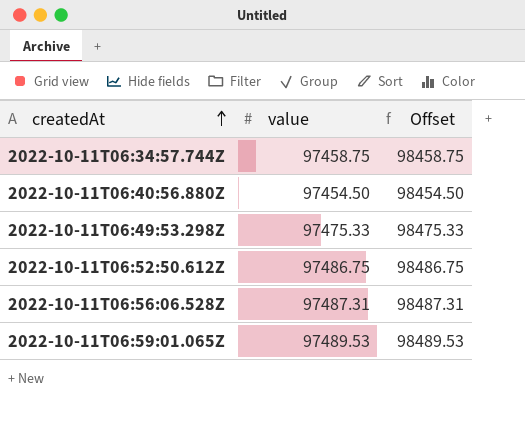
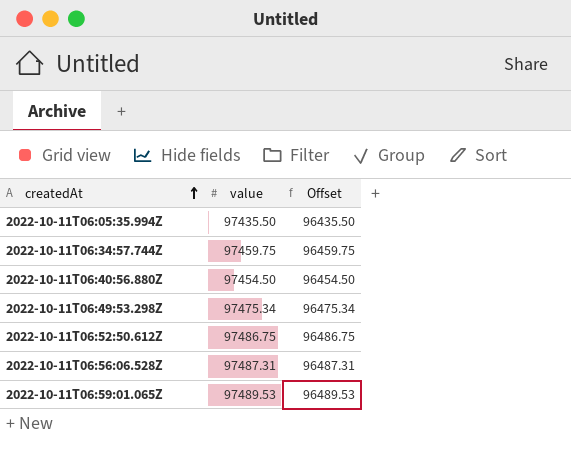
column Offset | formula: [value] + 1000 -> [value] - 1000
row 2022-10-11T06:05:35.994Z: none -> 97435.50 | 96435.50
2022-10-11T06:34:57.744Z | value: 97458.75 -> 97459.75
2022-10-11T06:49:53.298Z | value: 97475.33 -> 97475.34

